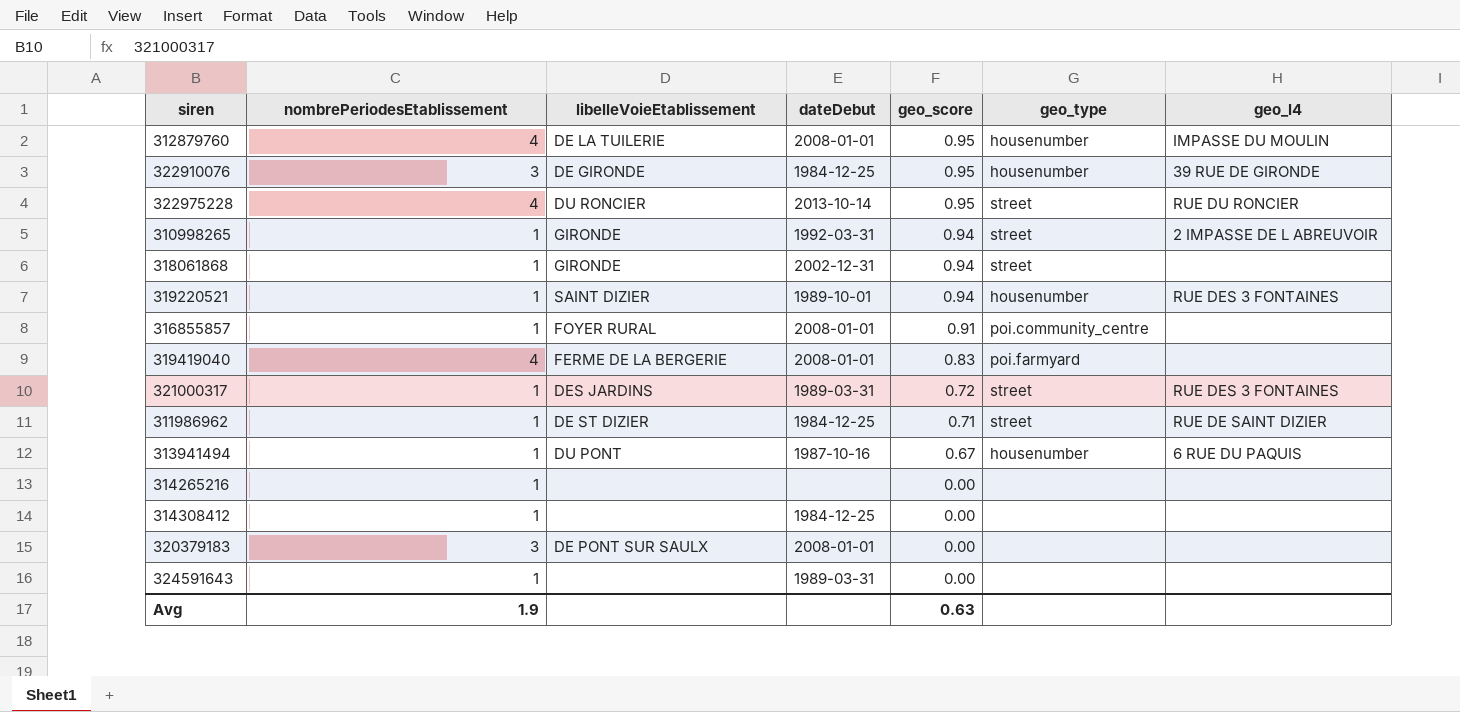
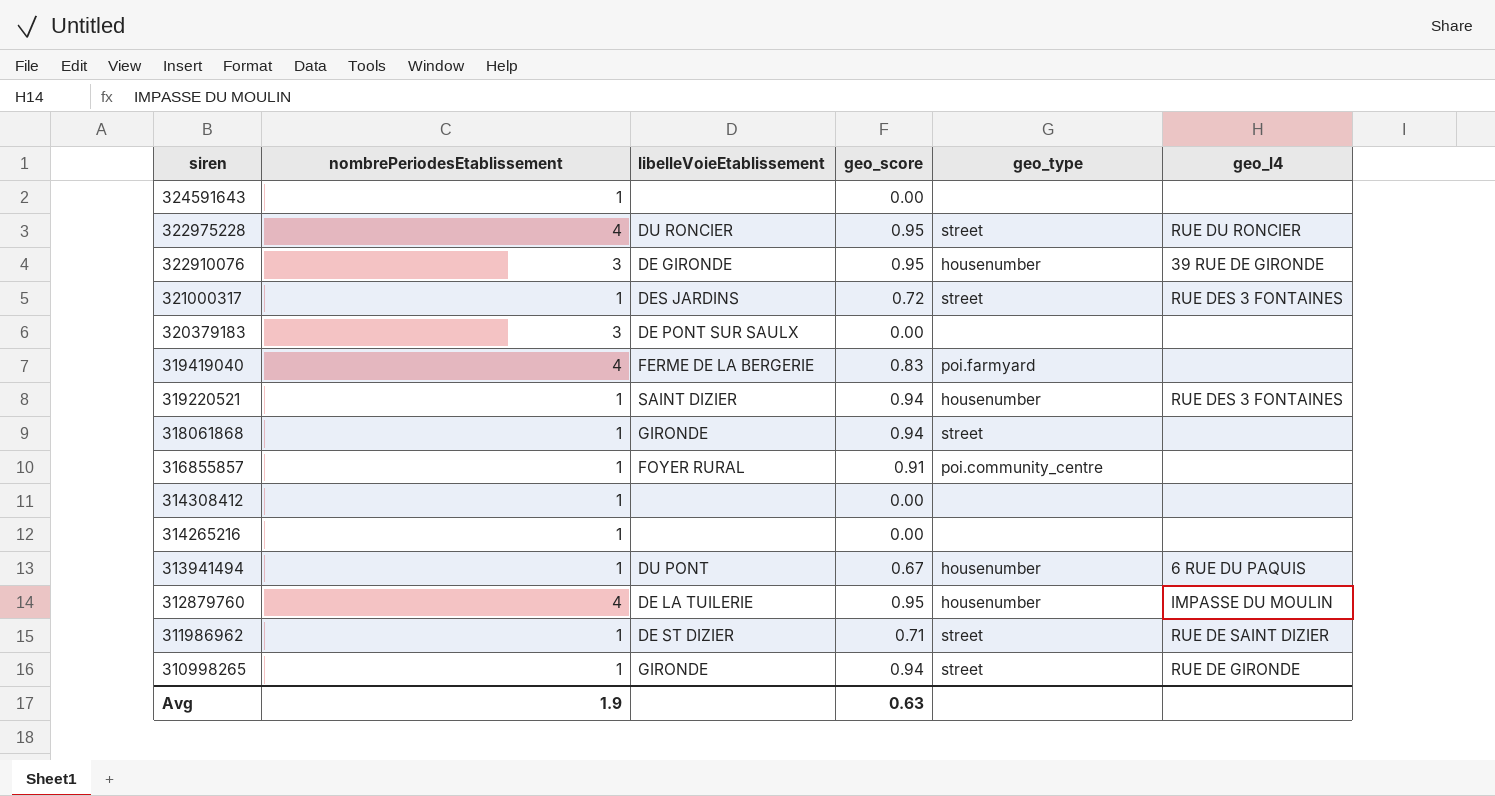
row order: geo_score descending -> siren descending
column dateDebut | position: 4 -> none
310998265 | geo_l4: 2 IMPASSE DE L ABREUVOIR -> RUE DE GIRONDE

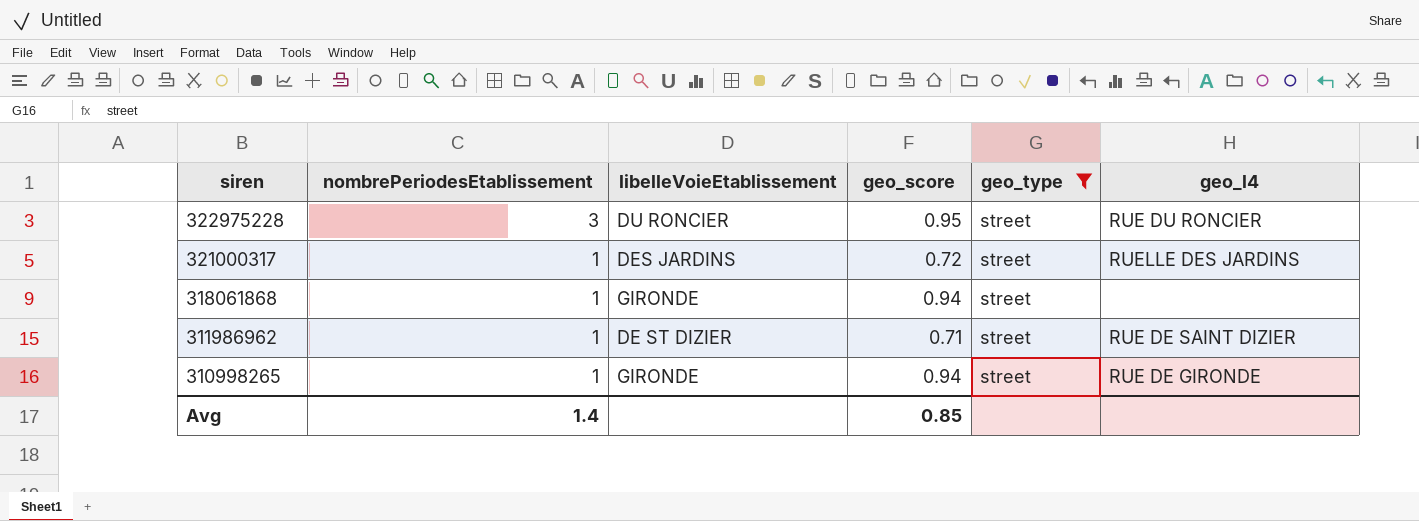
filter: none -> geo_type = street
322975228 | nombrePeriodesEtablissement: 4 -> 3
321000317 | geo_l4: RUE DES 3 FONTAINES -> RUELLE DES JARDINS
Avg | nombrePeriodesEtablissement: 1.9 -> 1.4
Avg | geo_score: 0.63 -> 0.85

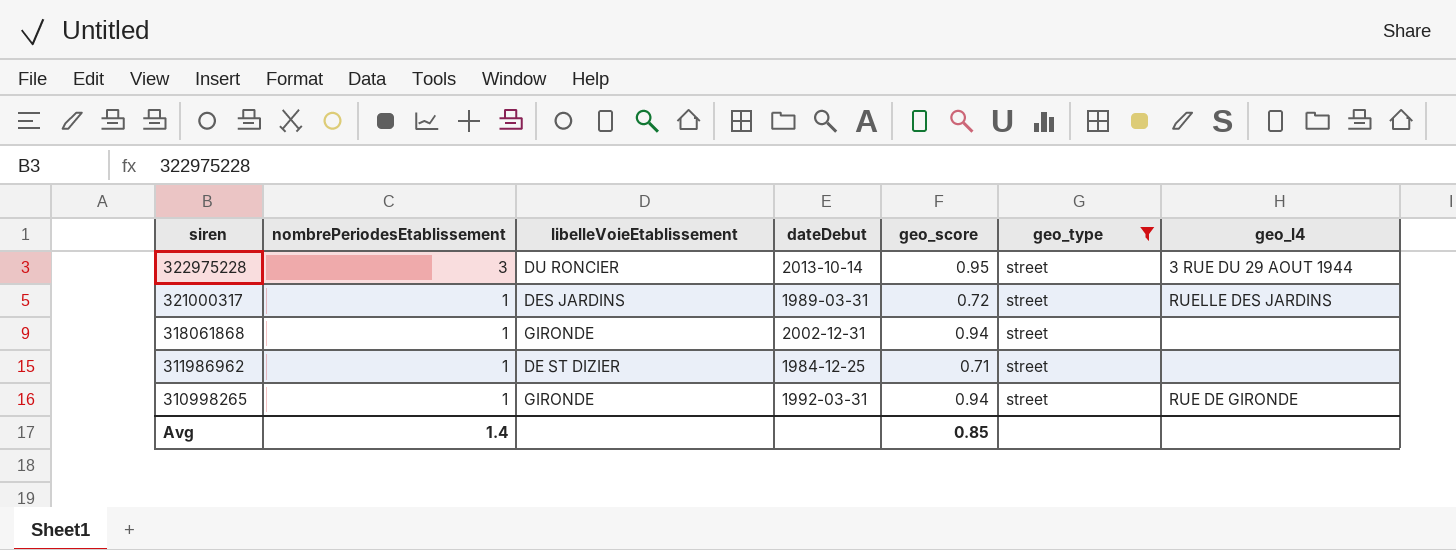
column dateDebut | position: none -> 4
322975228 | geo_l4: RUE DU RONCIER -> 3 RUE DU 29 AOUT 1944
311986962 | geo_l4: RUE DE SAINT DIZIER -> none

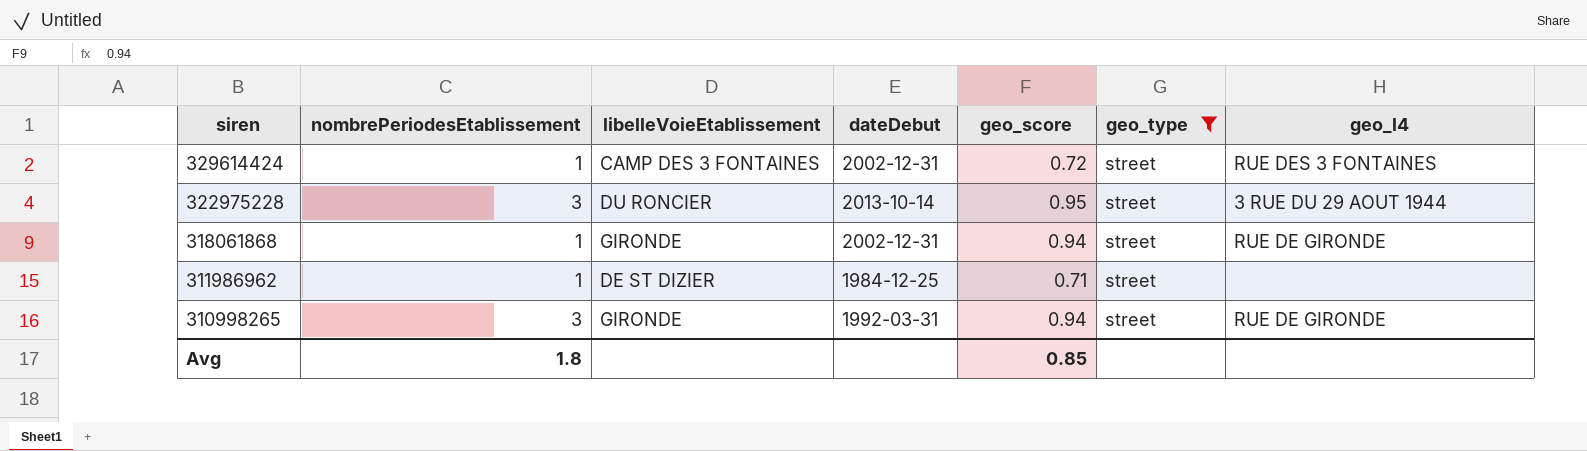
row 321000317: 1 | DES JARDINS | 1989-03-31 | 0.72 | street | RUELLE DES JARDINS -> none
row 329614424: none -> 1 | CAMP DES 3 FONTAINES | 2002-12-31 | 0.72 | street | RUE DES 3 FONTAINES
318061868 | geo_l4: none -> RUE DE GIRONDE
310998265 | nombrePeriodesEtablissement: 1 -> 3
Avg | nombrePeriodesEtablissement: 1.4 -> 1.8

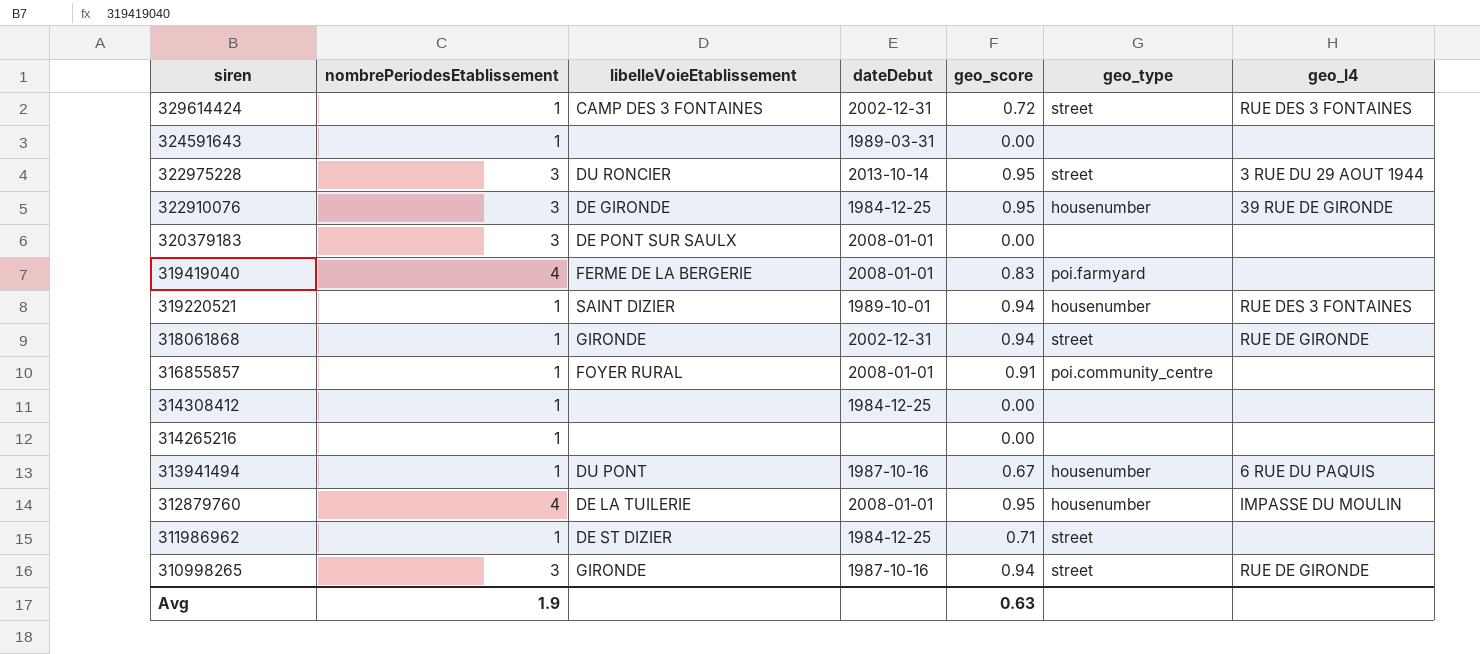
filter: geo_type = street -> none
310998265 | dateDebut: 1992-03-31 -> 1987-10-16
Avg | nombrePeriodesEtablissement: 1.8 -> 1.9
Avg | geo_score: 0.85 -> 0.63

